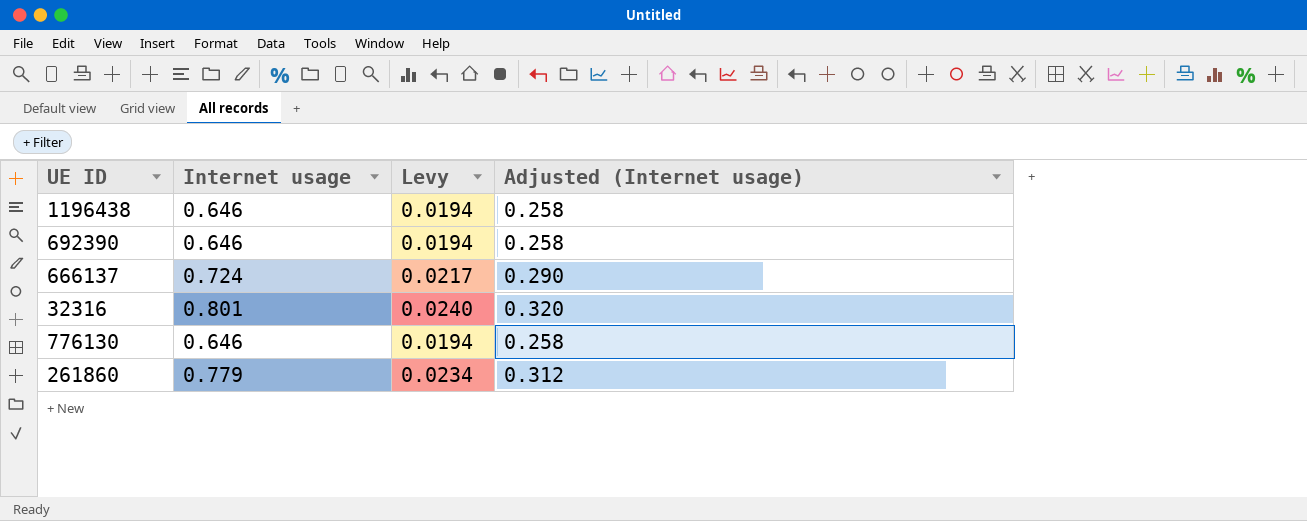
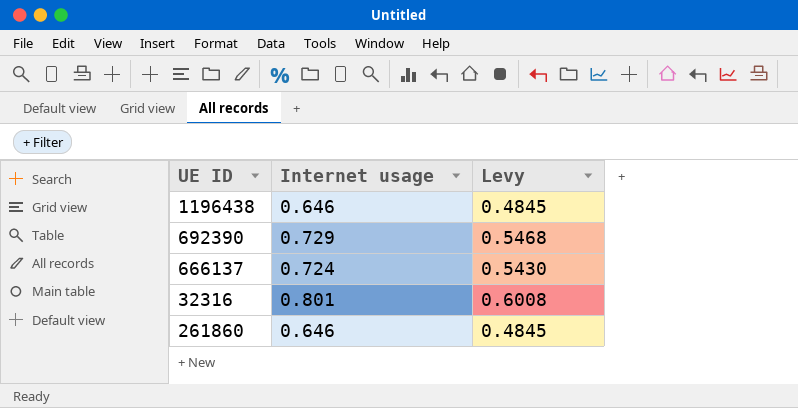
column Adjusted (Internet usage) | formula: [Internet usage] * 0.4 -> none
column Levy | formula: [Internet usage] * 0.03 -> [Internet usage] * 0.75
row 776130: 0.646 | 0.0194 | 0.258 -> none
692390 | Internet usage: 0.646 -> 0.729
261860 | Internet usage: 0.779 -> 0.646

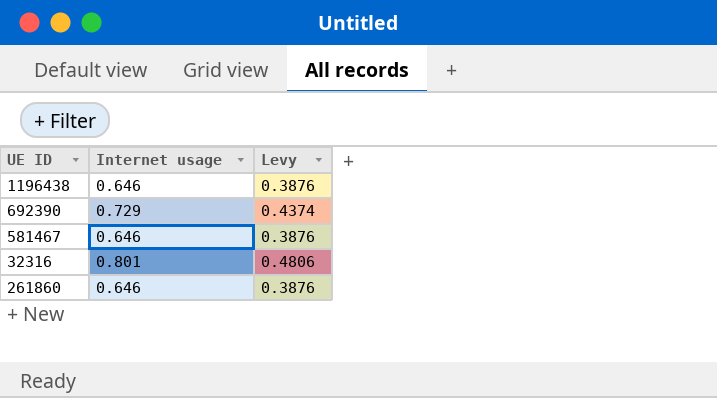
column Levy | formula: [Internet usage] * 0.75 -> [Internet usage] * 0.6
row 666137: 0.724 | 0.5430 -> none
row 581467: none -> 0.646 | 0.3876

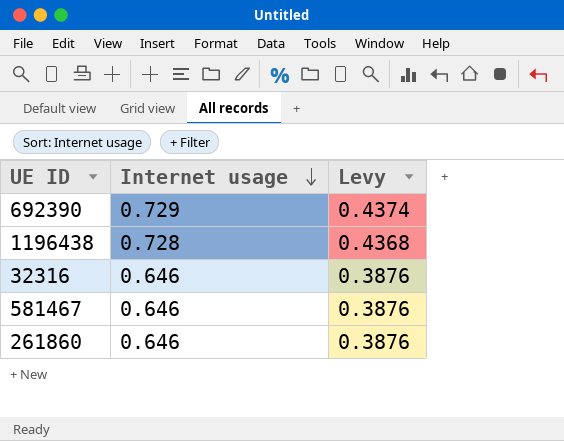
row order: none -> Internet usage descending
1196438 | Internet usage: 0.646 -> 0.728
1196438 | Levy: 0.3876 -> 0.4368
32316 | Internet usage: 0.801 -> 0.646
32316 | Levy: 0.4806 -> 0.3876

